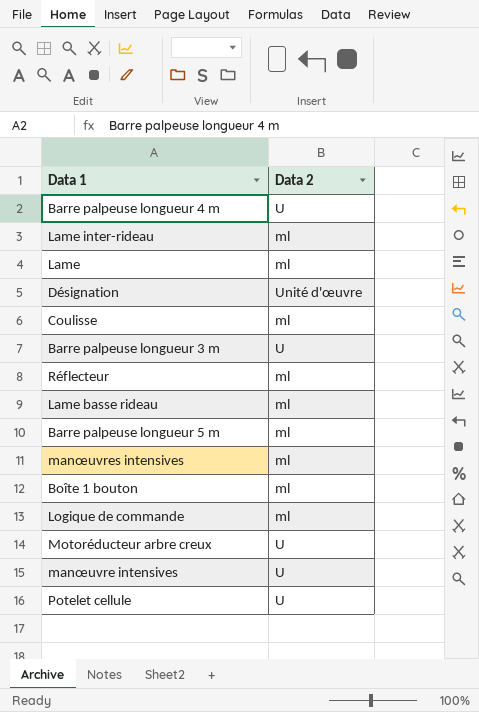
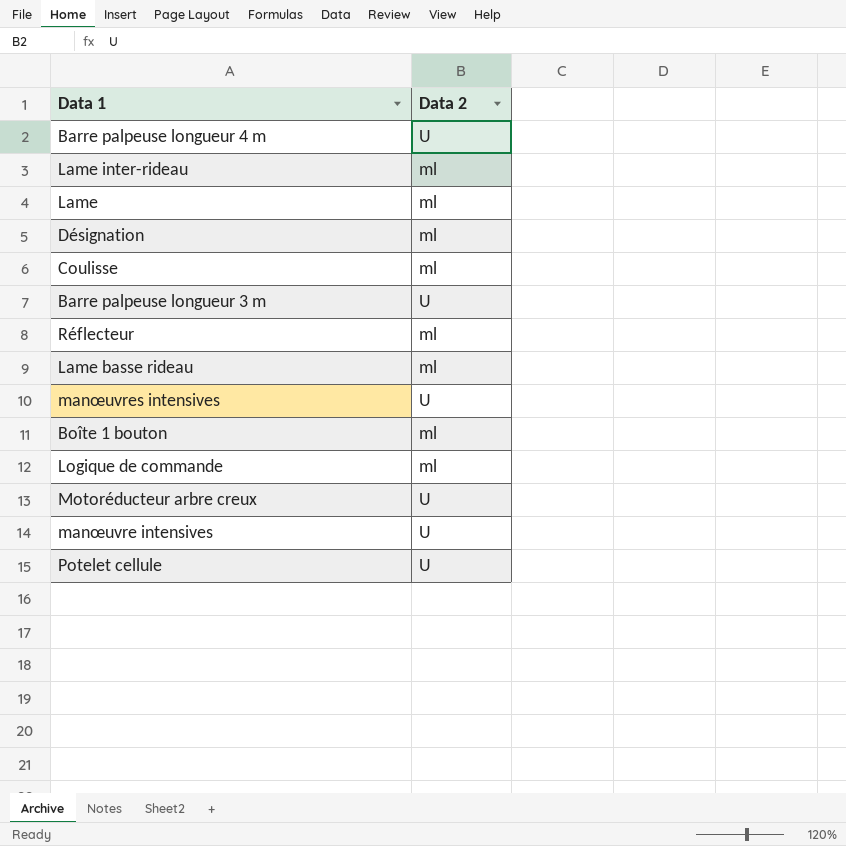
row Barre palpeuse longueur 5 m: ml -> none
Désignation | Data 2: Unité d'œuvre -> ml
manœuvres intensives | Data 2: ml -> U

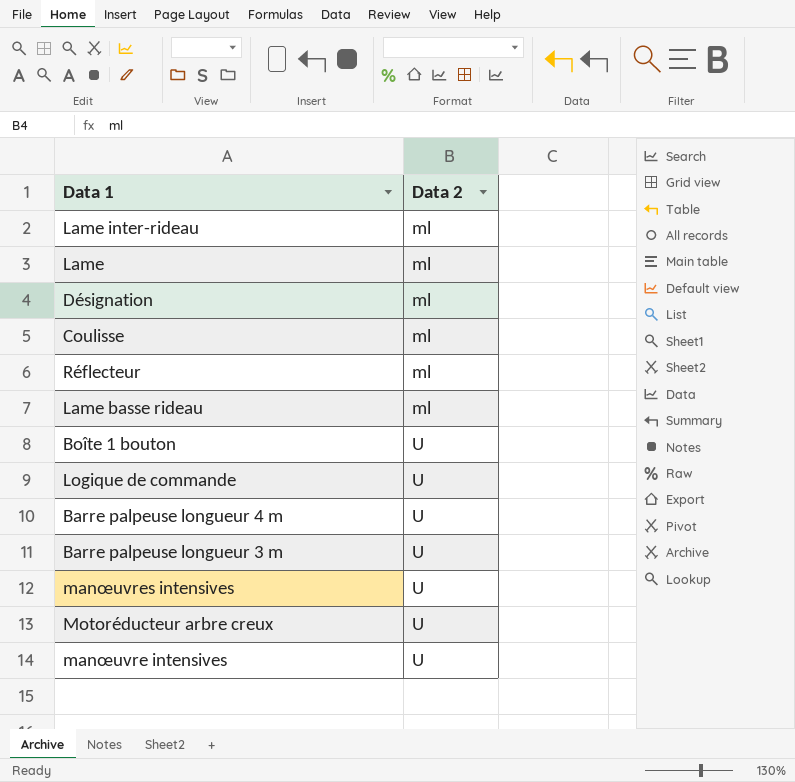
row order: none -> Data 2 ascending
row Potelet cellule: U -> none
Boîte 1 bouton | Data 2: ml -> U
Logique de commande | Data 2: ml -> U

